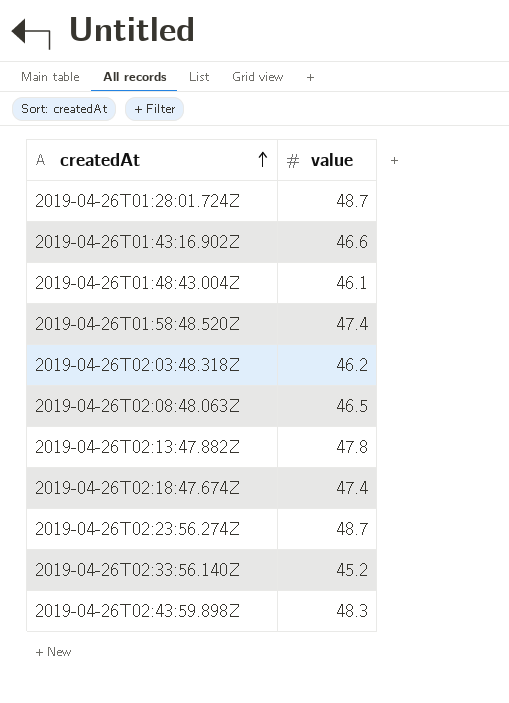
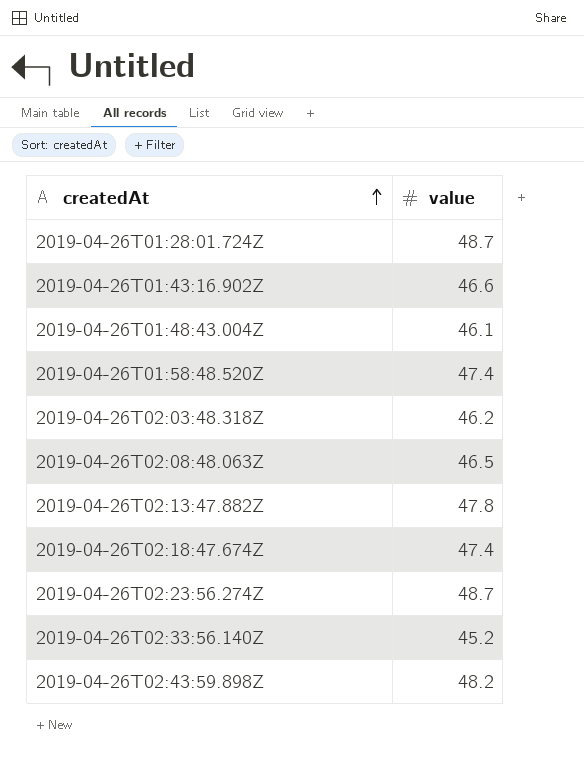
2019-04-26T02:43:59.898Z | value: 48.3 -> 48.2

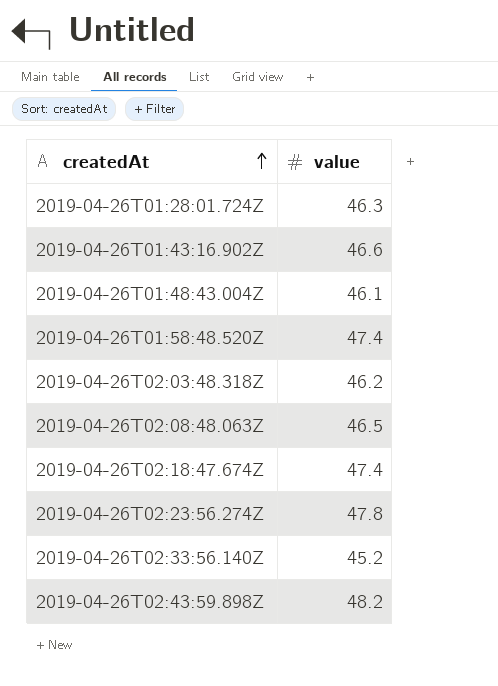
row 2019-04-26T02:13:47.882Z: 47.8 -> none
2019-04-26T01:28:01.724Z | value: 48.7 -> 46.3
2019-04-26T02:23:56.274Z | value: 48.7 -> 47.8

